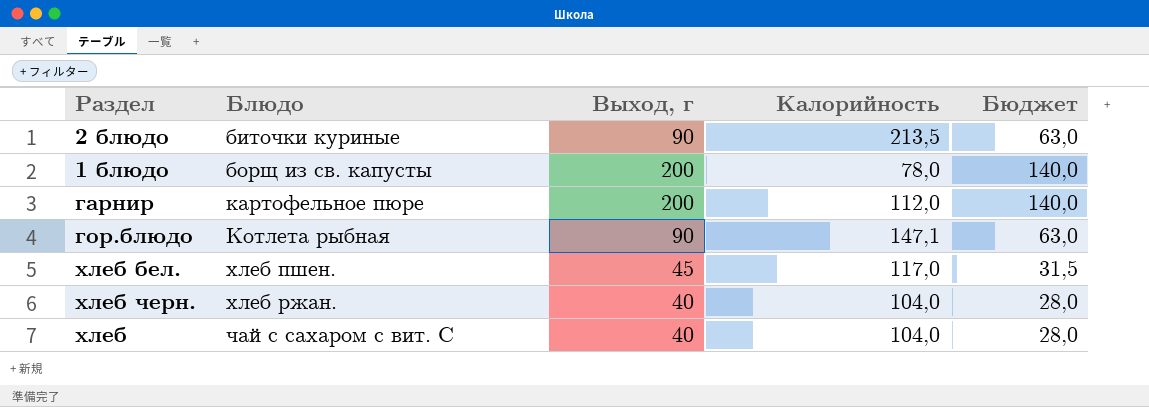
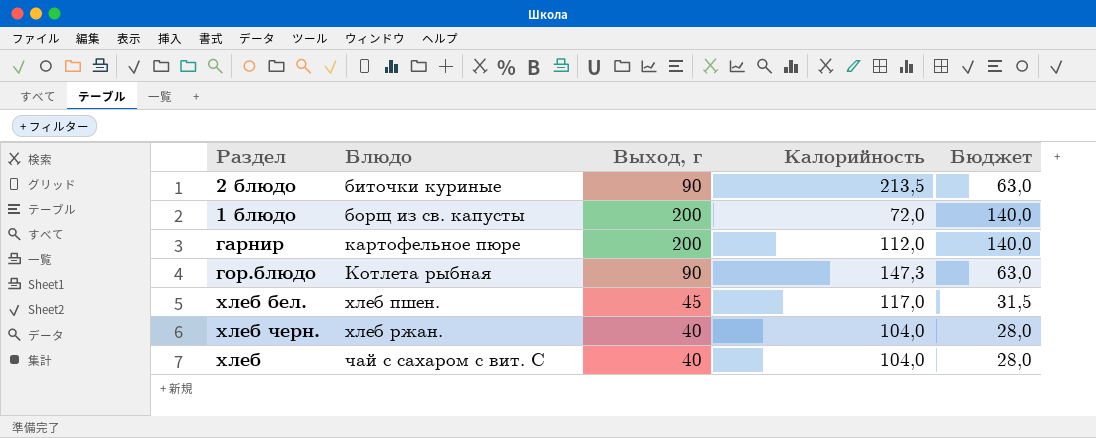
1 блюдо | Калорийность: 78,0 -> 72,0
гор.блюдо | Калорийность: 147,1 -> 147,3

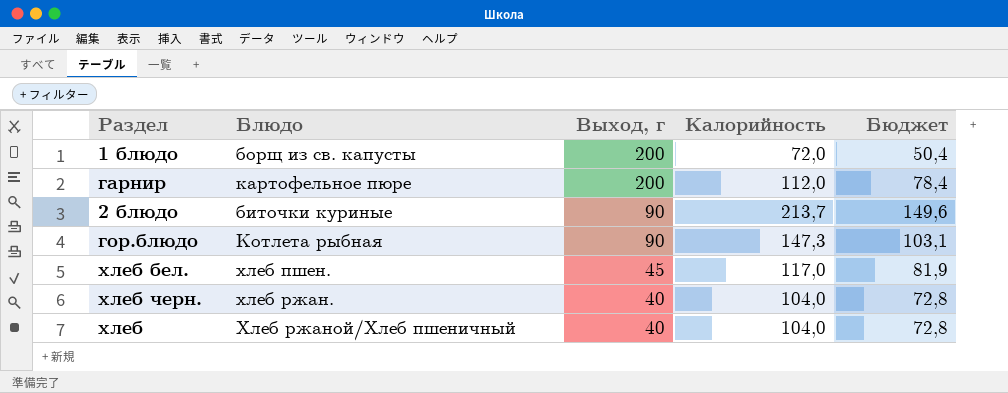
row order: Блюдо ascending -> Выход, г descending
column Бюджет | formula: [Выход, г] * 0,7 -> [Калорийность] * 0,7
2 блюдо | Калорийность: 213,5 -> 213,7
хлеб | Блюдо: чай с сахаром с вит. С -> Хлеб ржаной/Хлеб пшеничный

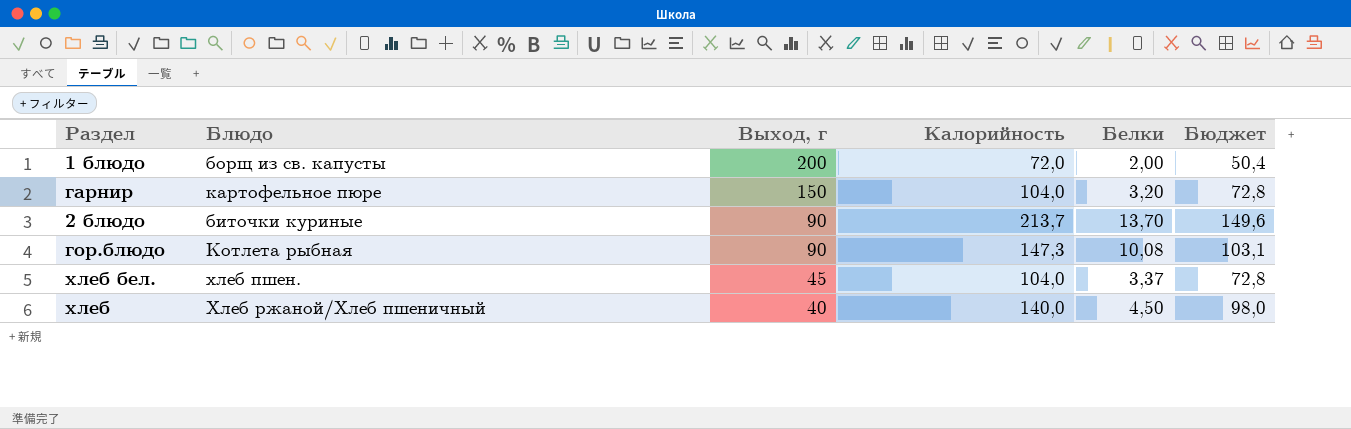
column Белки | position: none -> 5
row хлеб черн.: хлеб ржан. | 40 | 104,0 | 72,8 -> none
гарнир | Выход, г: 200 -> 150
гарнир | Калорийность: 112,0 -> 104,0
гарнир | Бюджет: 78,4 -> 72,8
хлеб бел. | Калорийность: 117,0 -> 104,0
хлеб бел. | Бюджет: 81,9 -> 72,8
хлеб | Калорийность: 104,0 -> 140,0
хлеб | Бюджет: 72,8 -> 98,0

